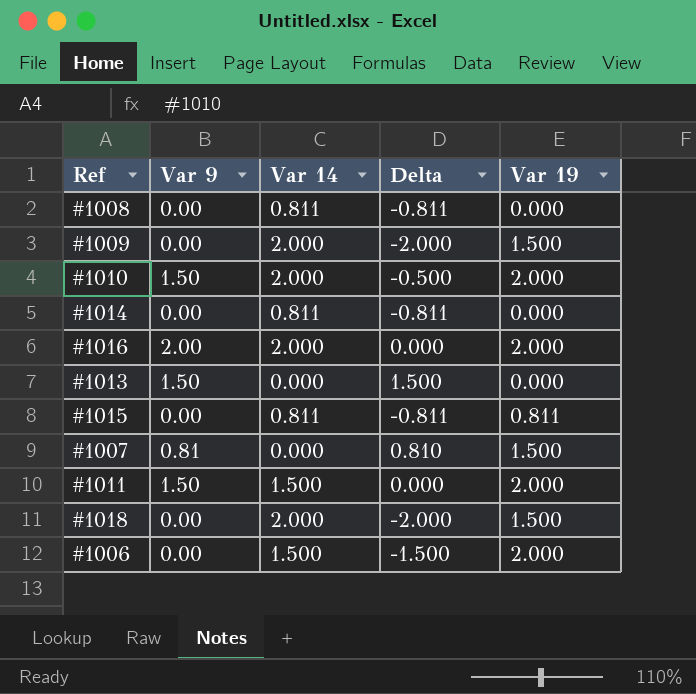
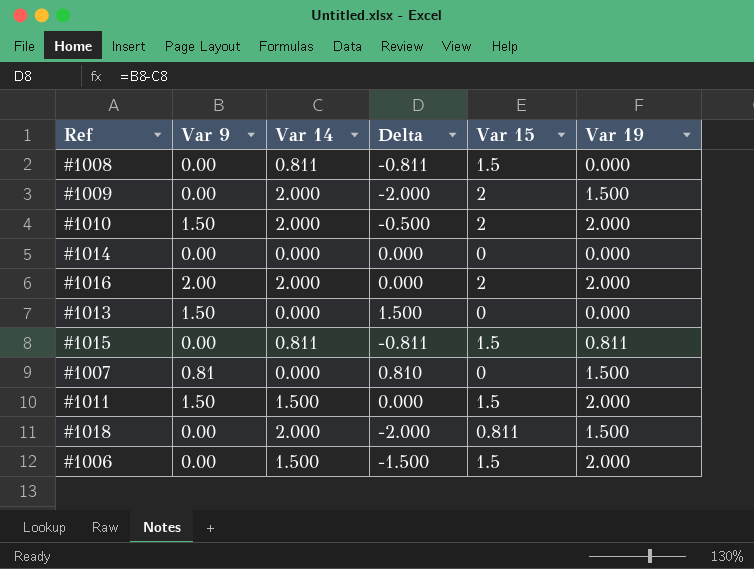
column Var 15 | position: none -> 5
#1014 | Var 14: 0.811 -> 0.000
#1014 | Delta: -0.811 -> 0.000

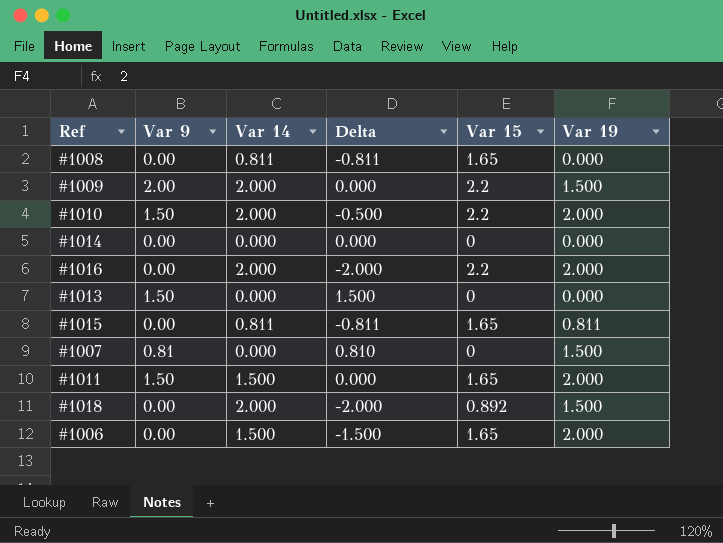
#1008 | Var 15: 1.5 -> 1.65
#1009 | Var 9: 0.00 -> 2.00
#1009 | Delta: -2.000 -> 0.000
#1009 | Var 15: 2 -> 2.2
#1010 | Var 15: 2 -> 2.2
#1016 | Var 9: 2.00 -> 0.00
#1016 | Delta: 0.000 -> -2.000
#1016 | Var 15: 2 -> 2.2
#1015 | Var 15: 1.5 -> 1.65
#1011 | Var 15: 1.5 -> 1.65
#1018 | Var 15: 0.811 -> 0.892
#1006 | Var 15: 1.5 -> 1.65

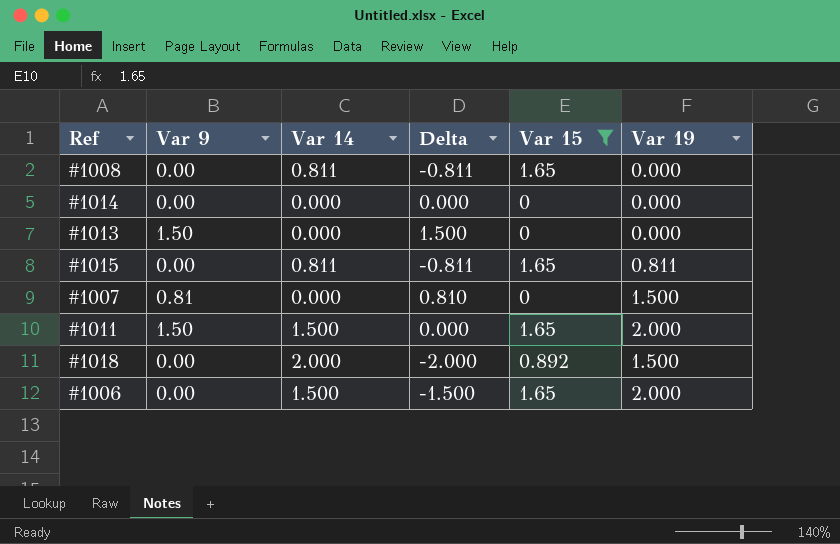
filter: none -> Var 15 != 2.2

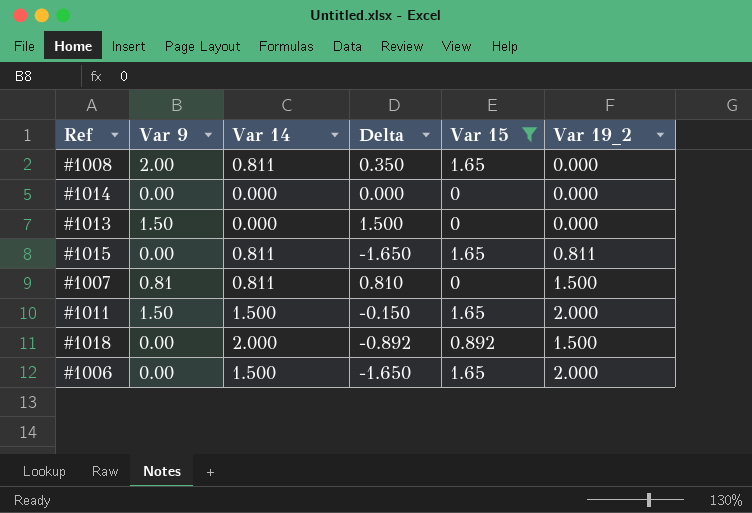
column Delta | formula: [Var 9] - [Var 14] -> [Var 9] - [Var 15]
column name: Var 19 -> Var 19_2
#1008 | Var 9: 0.00 -> 2.00
#1007 | Var 14: 0.000 -> 0.811

